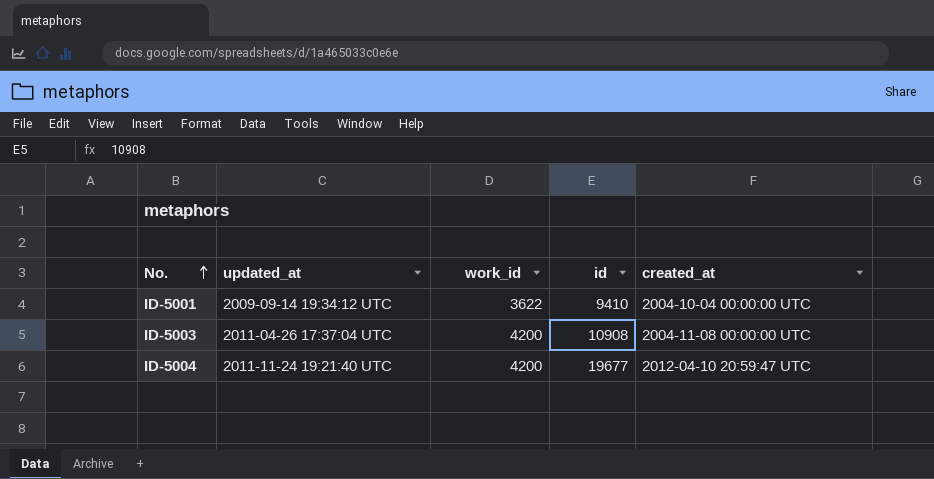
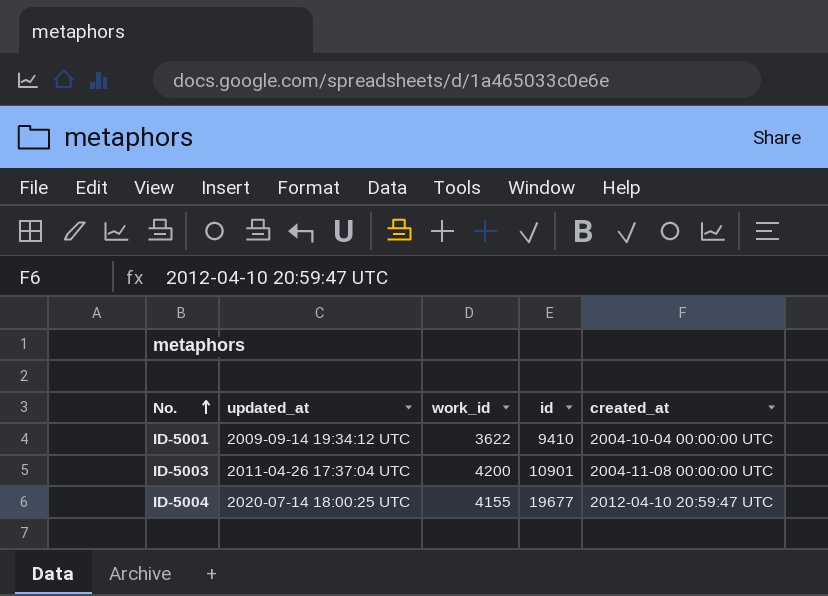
ID-5003 | id: 10908 -> 10901
ID-5004 | updated_at: 2011-11-24 19:21:40 UTC -> 2020-07-14 18:00:25 UTC
ID-5004 | work_id: 4200 -> 4155

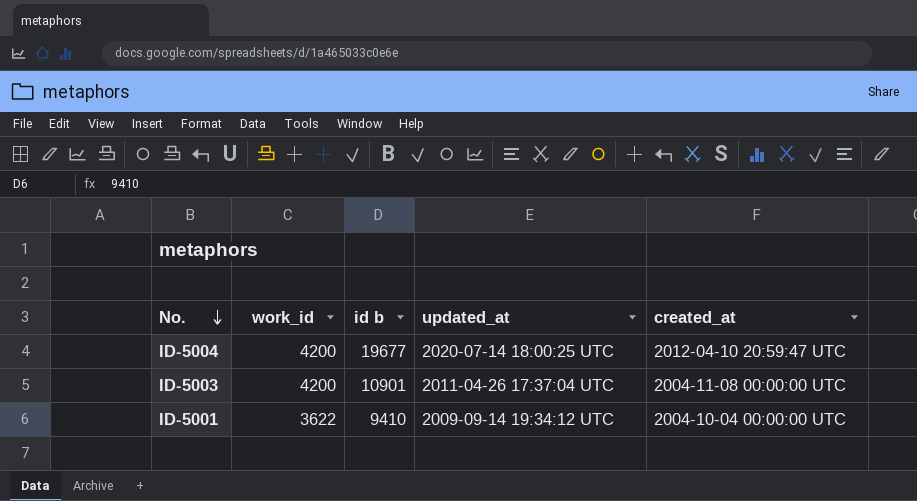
row order: No. ascending -> No. descending
column name: id -> id b
column updated_at | position: 2 -> 4
ID-5004 | work_id: 4155 -> 4200

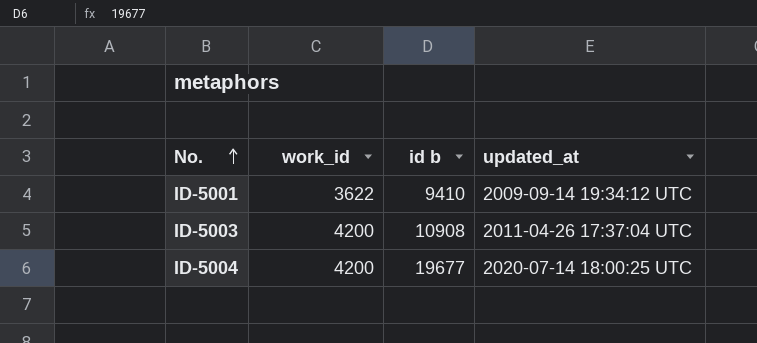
row order: No. descending -> No. ascending
column created_at | position: 5 -> none
ID-5003 | id b: 10901 -> 10908

